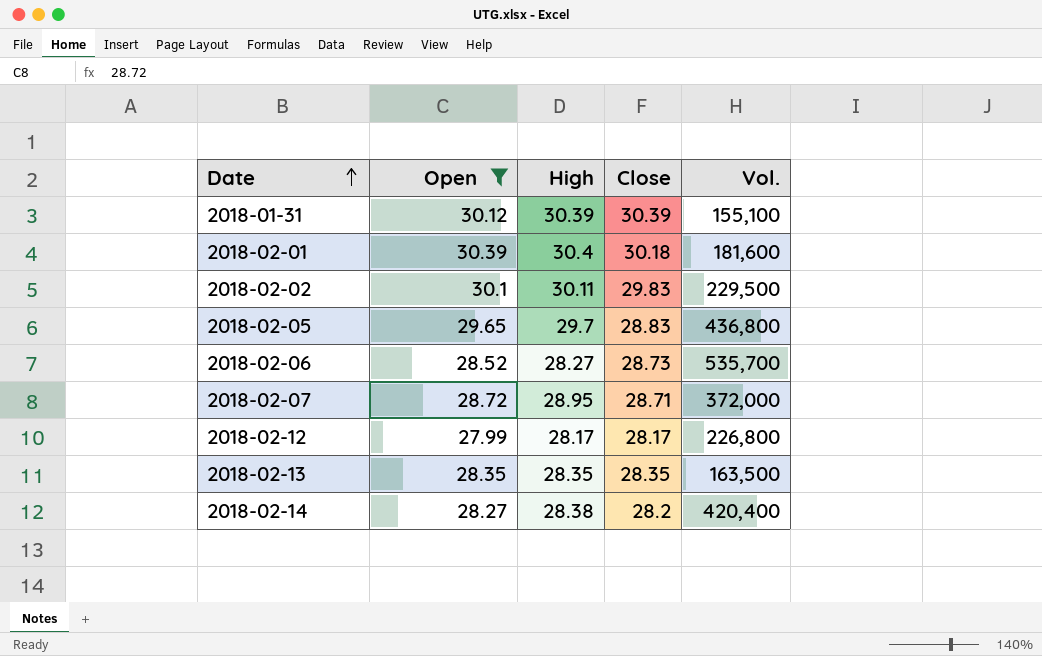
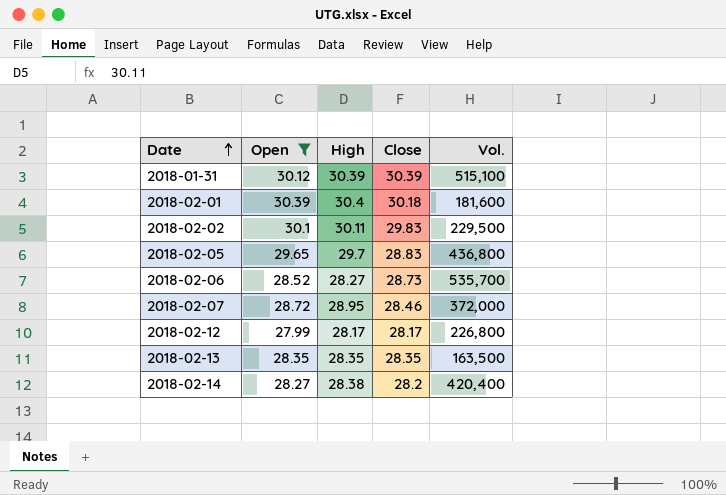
2018-01-31 | Vol.: 155,100 -> 515,100
2018-02-07 | Close: 28.71 -> 28.46

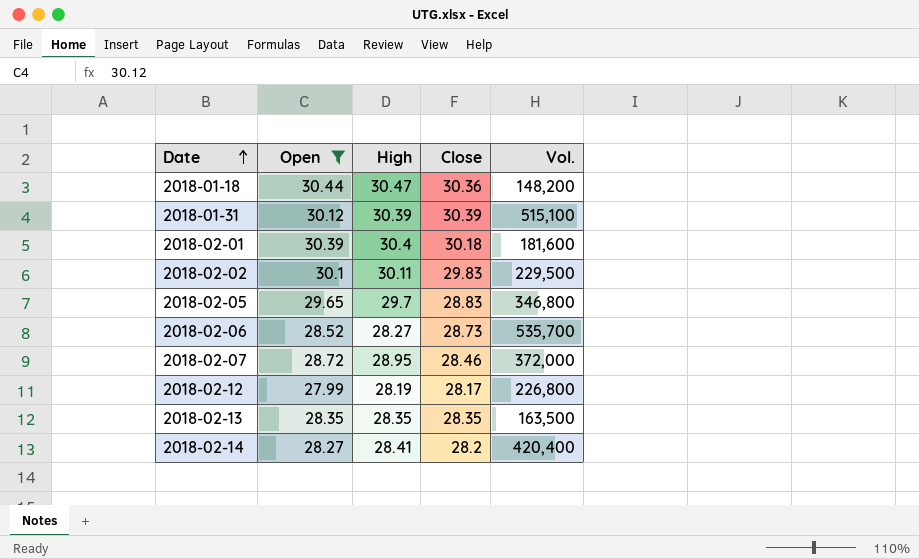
row 2018-01-18: none -> 30.44 | 30.47 | 30.36 | 148,200
2018-02-05 | Vol.: 436,800 -> 346,800
2018-02-12 | High: 28.17 -> 28.19
2018-02-14 | High: 28.38 -> 28.41

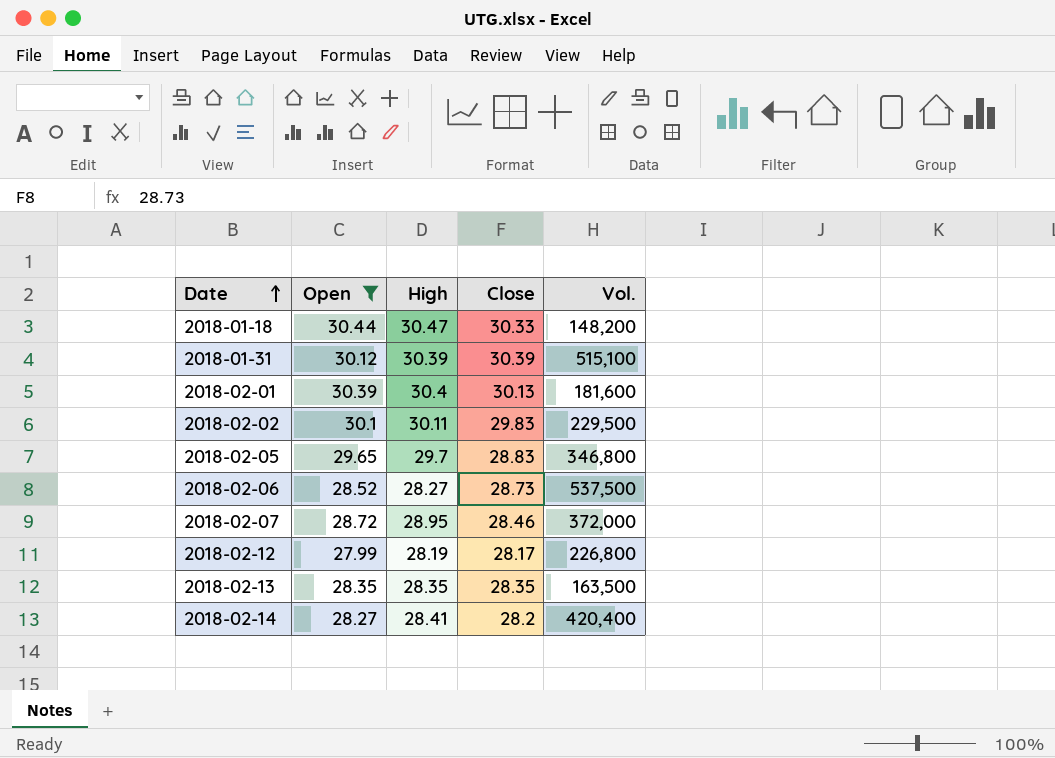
2018-01-18 | Close: 30.36 -> 30.33
2018-02-01 | Close: 30.18 -> 30.13
2018-02-06 | Vol.: 535,700 -> 537,500

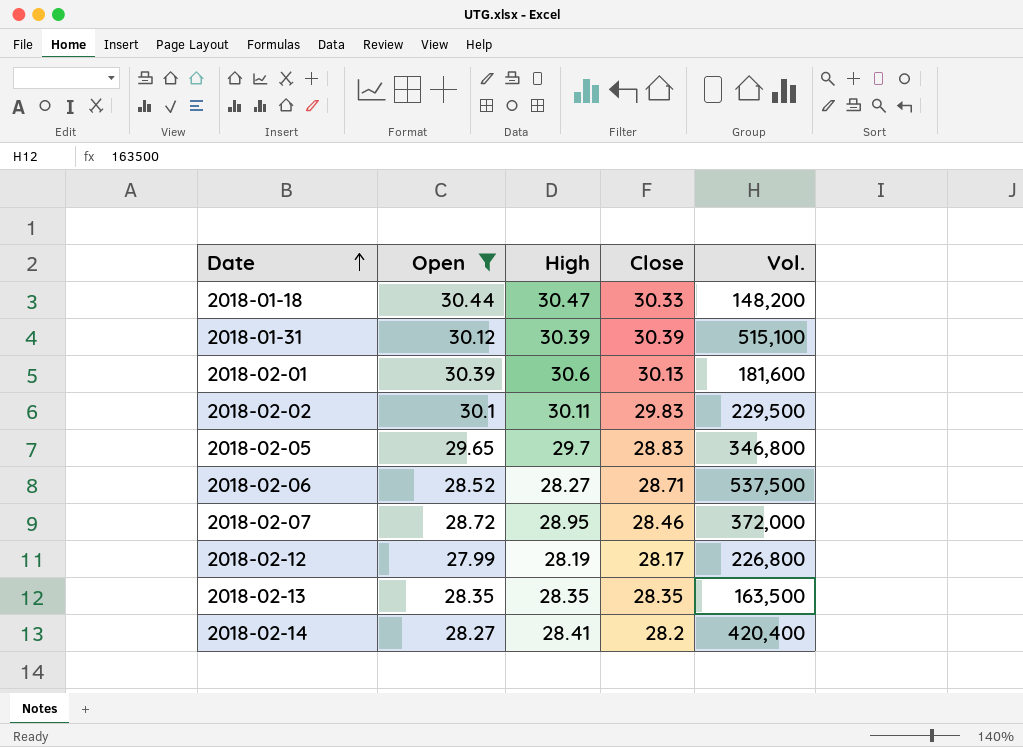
2018-02-01 | High: 30.4 -> 30.6
2018-02-06 | Close: 28.73 -> 28.71

